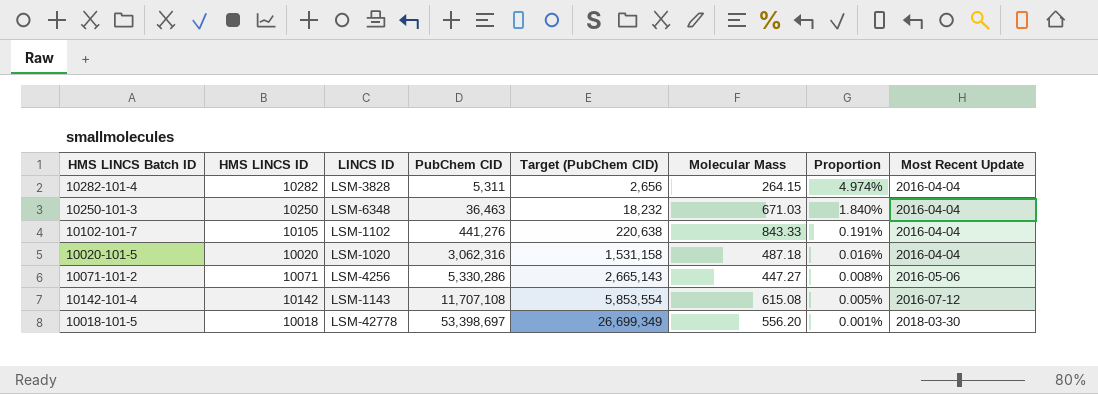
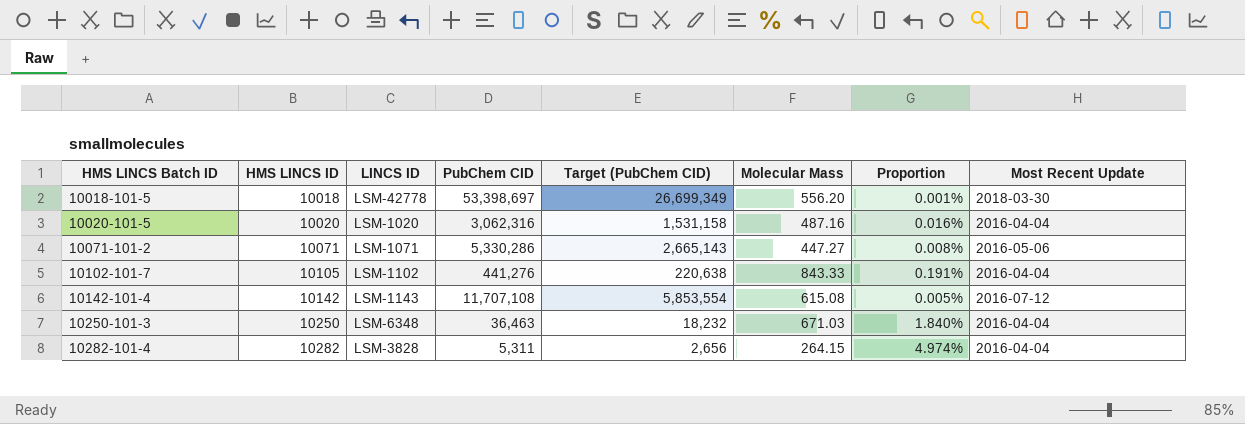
row order: PubChem CID ascending -> HMS LINCS Batch ID ascending
10020-101-5 | Molecular Mass: 487.18 -> 487.16
10071-101-2 | LINCS ID: LSM-4256 -> LSM-1071

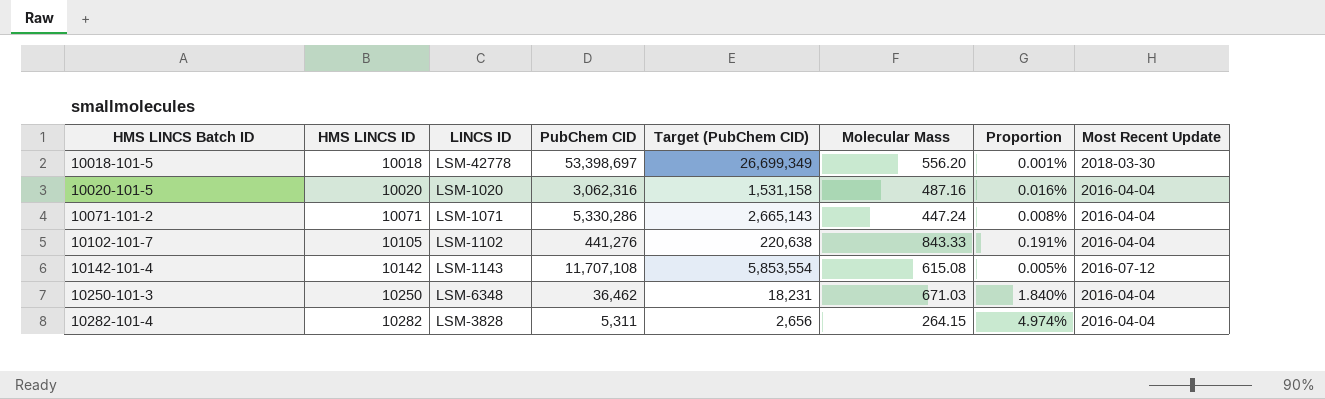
10071-101-2 | Molecular Mass: 447.27 -> 447.24
10071-101-2 | Most Recent Update: 2016-05-06 -> 2016-04-04
10250-101-3 | PubChem CID: 36,463 -> 36,462
10250-101-3 | Target (PubChem CID): 18,232 -> 18,231

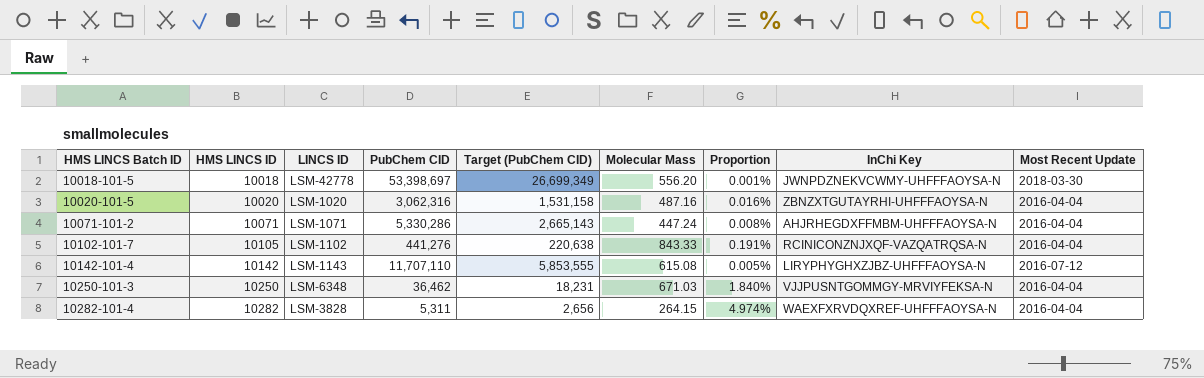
column InChi Key | position: none -> 8
10142-101-4 | PubChem CID: 11,707,108 -> 11,707,110
10142-101-4 | Target (PubChem CID): 5,853,554 -> 5,853,555

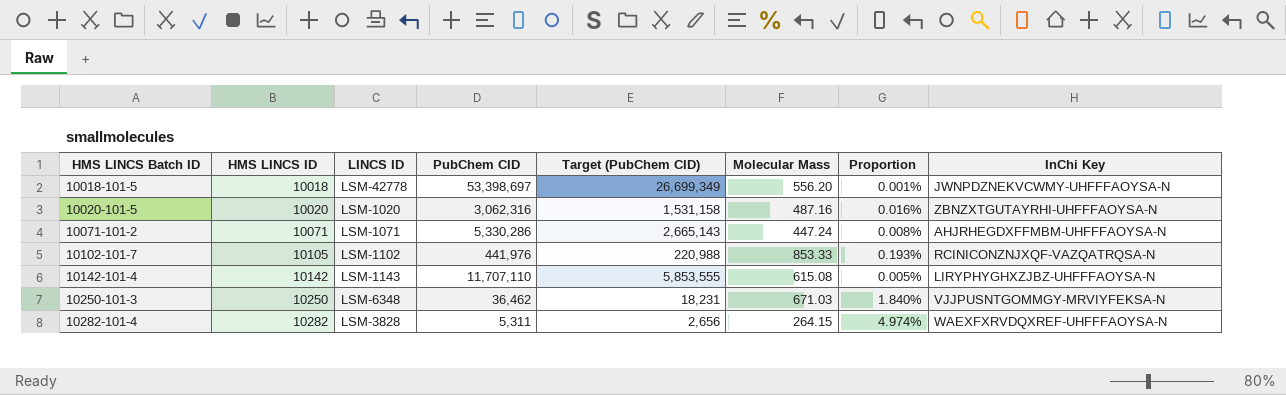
column Most Recent Update | position: 9 -> none
10102-101-7 | PubChem CID: 441,276 -> 441,976
10102-101-7 | Target (PubChem CID): 220,638 -> 220,988
10102-101-7 | Molecular Mass: 843.33 -> 853.33
10102-101-7 | Proportion: 0.191% -> 0.193%

